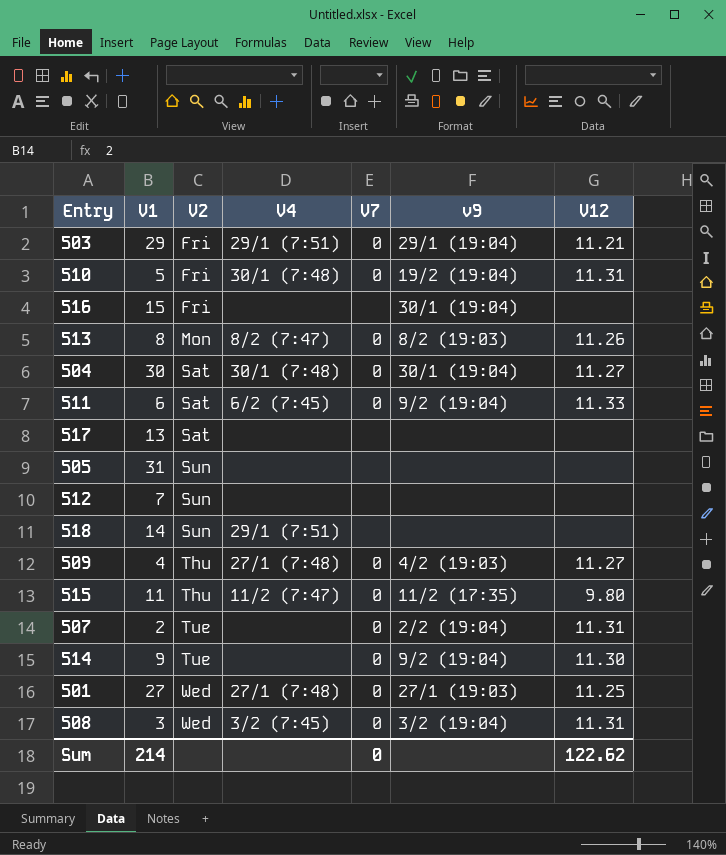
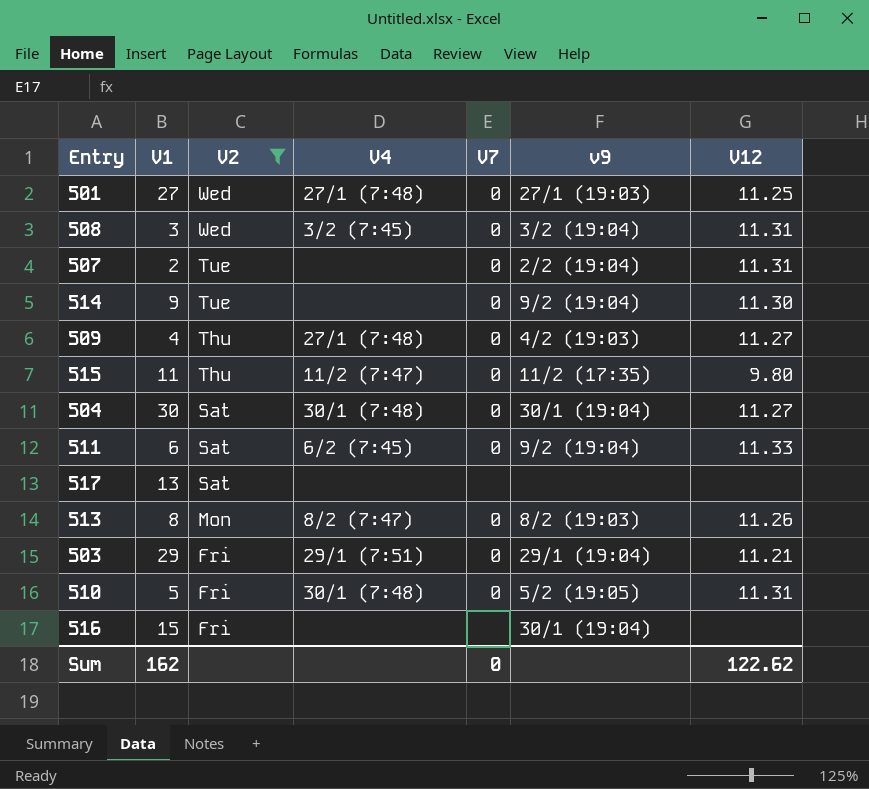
filter: none -> V2 != Sun
row order: V2 ascending -> V2 descending
510 | v9: 19/2 (19:04) -> 5/2 (19:05)
Sum | V1: 214 -> 162

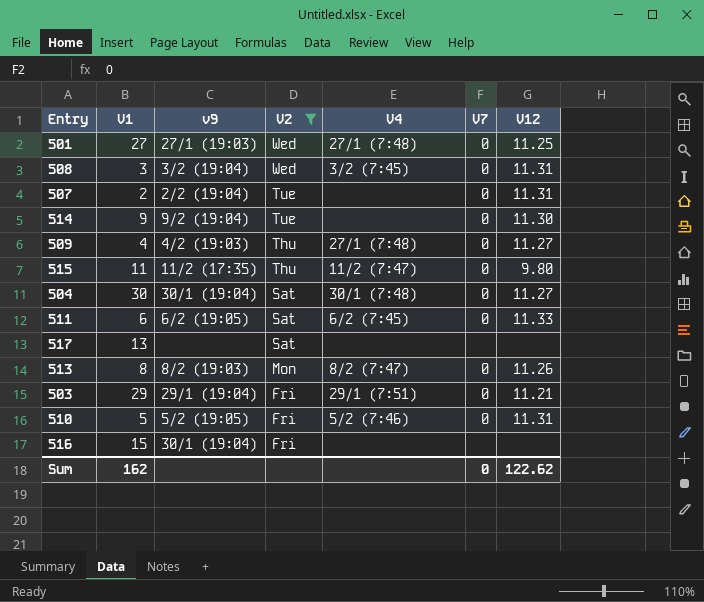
column v9 | position: 6 -> 3
511 | v9: 9/2 (19:04) -> 6/2 (19:05)
510 | V4: 30/1 (7:48) -> 5/2 (7:46)

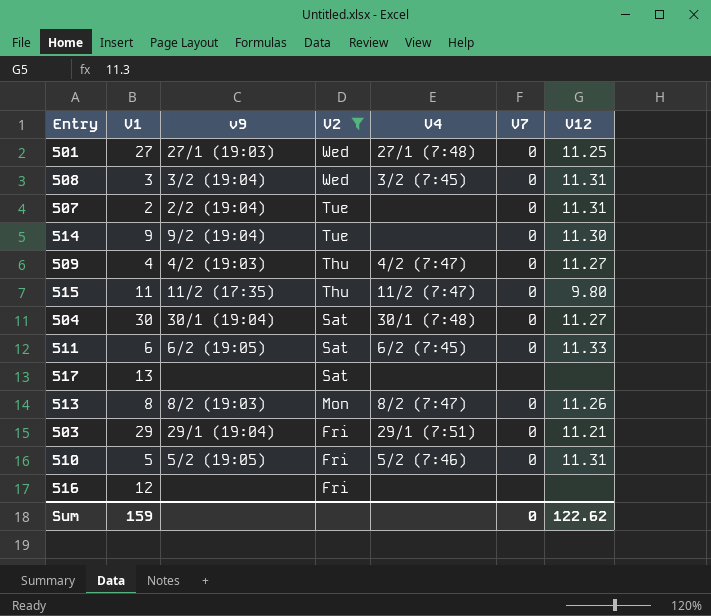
509 | V4: 27/1 (7:48) -> 4/2 (7:47)
516 | V1: 15 -> 12
516 | v9: 30/1 (19:04) -> none
Sum | V1: 162 -> 159

